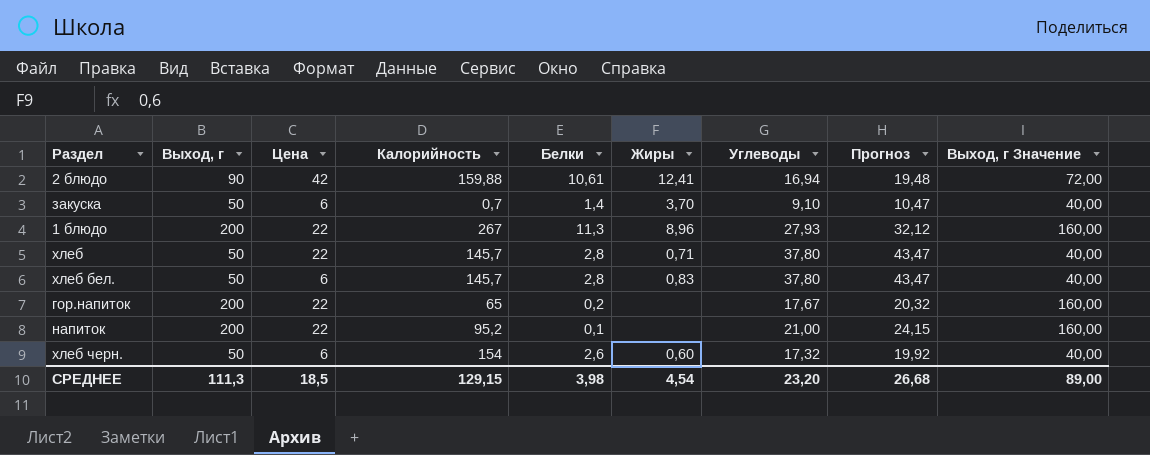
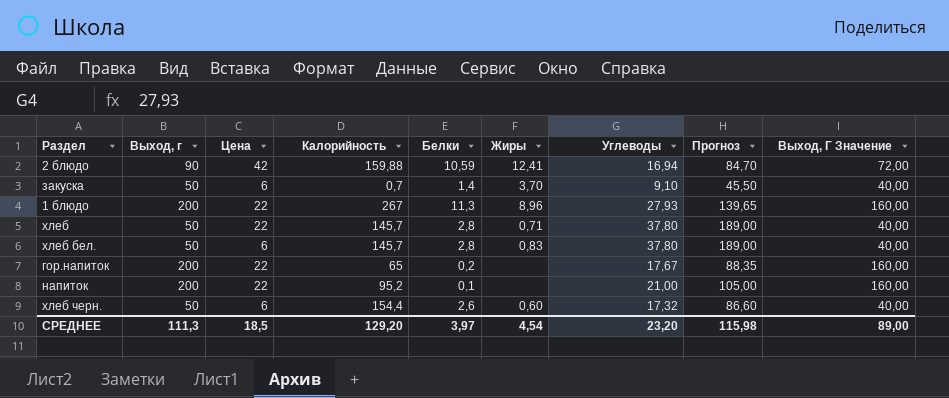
column Прогноз | formula: [Углеводы] * 1,15 -> [Углеводы] * 5
column name: Выход, г Значение -> Выход, Г Значение
2 блюдо | Белки: 10,61 -> 10,59
хлеб черн. | Калорийность: 154 -> 154,4
СРЕДНЕЕ | Калорийность: 129,15 -> 129,20
СРЕДНЕЕ | Белки: 3,98 -> 3,97
СРЕДНЕЕ | Прогноз: 26,68 -> 115,98

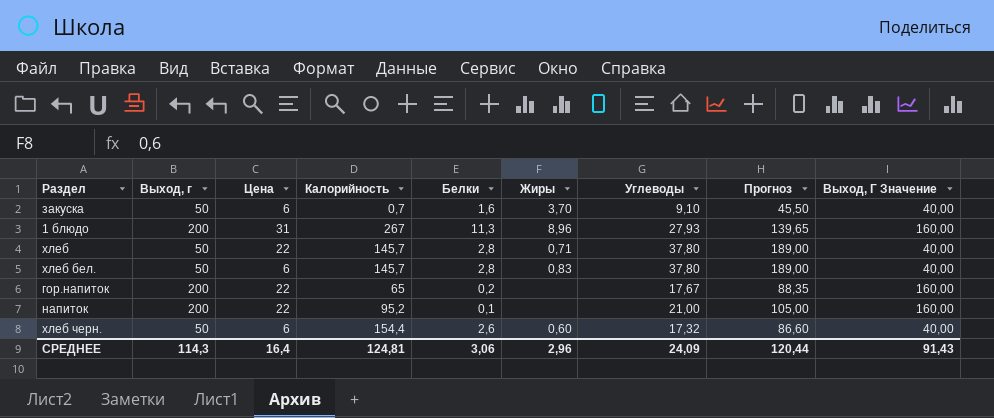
row 2 блюдо: 90 | 42 | 159,88 | 10,59 | 12,41 | 16,94 | 84,70 | 72,00 -> none
закуска | Белки: 1,4 -> 1,6
1 блюдо | Цена: 22 -> 31
СРЕДНЕЕ | Выход, г: 111,3 -> 114,3
СРЕДНЕЕ | Цена: 18,5 -> 16,4
СРЕДНЕЕ | Калорийность: 129,20 -> 124,81
СРЕДНЕЕ | Белки: 3,97 -> 3,06
СРЕДНЕЕ | Жиры: 4,54 -> 2,96
СРЕДНЕЕ | Углеводы: 23,20 -> 24,09
СРЕДНЕЕ | Прогноз: 115,98 -> 120,44
СРЕДНЕЕ | Выход, Г Значение: 89,00 -> 91,43

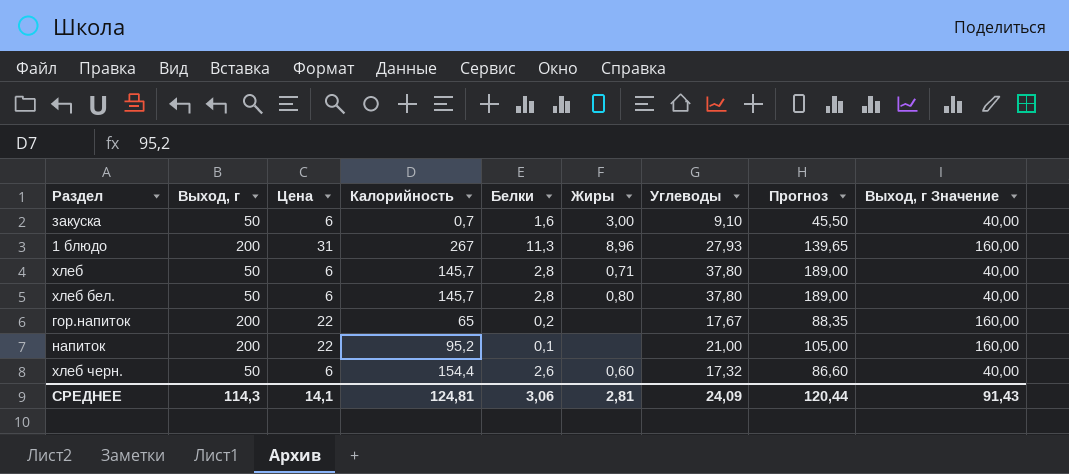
column name: Выход, Г Значение -> Выход, г Значение
закуска | Жиры: 3,70 -> 3,00
хлеб | Цена: 22 -> 6
хлеб бел. | Жиры: 0,83 -> 0,80
СРЕДНЕЕ | Цена: 16,4 -> 14,1
СРЕДНЕЕ | Жиры: 2,96 -> 2,81

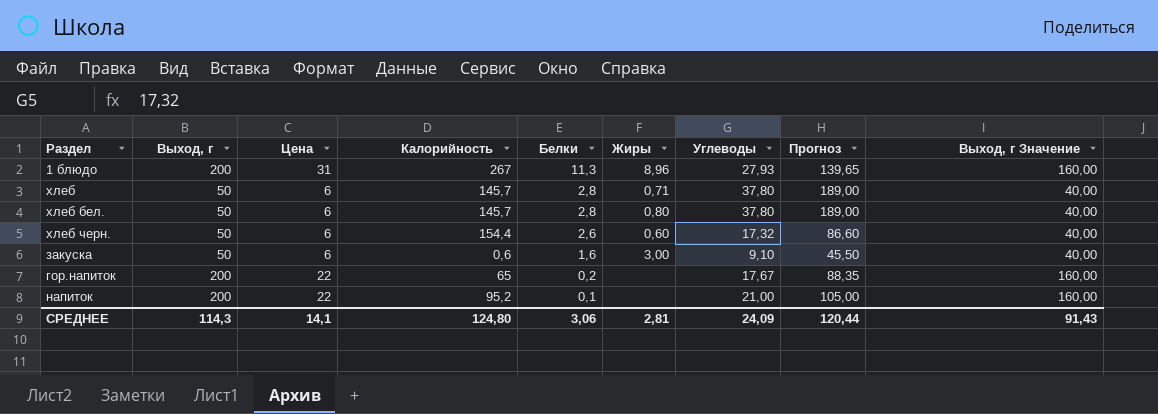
row order: none -> Белки descending
закуска | Калорийность: 0,7 -> 0,6
СРЕДНЕЕ | Калорийность: 124,81 -> 124,80

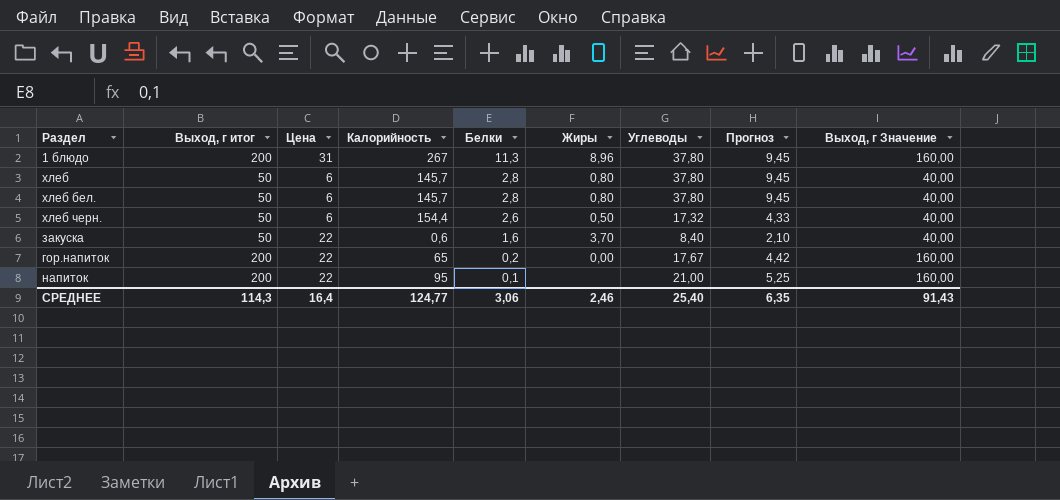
column name: Выход, г -> Выход, г итог
column Прогноз | formula: [Углеводы] * 5 -> [Углеводы] * 0,25
1 блюдо | Углеводы: 27,93 -> 37,80
хлеб | Жиры: 0,71 -> 0,80
хлеб черн. | Жиры: 0,60 -> 0,50
закуска | Цена: 6 -> 22
закуска | Жиры: 3,00 -> 3,70
закуска | Углеводы: 9,10 -> 8,40
гор.напиток | Жиры: none -> 0,00
напиток | Калорийность: 95,2 -> 95
СРЕДНЕЕ | Цена: 14,1 -> 16,4
СРЕДНЕЕ | Калорийность: 124,80 -> 124,77
СРЕДНЕЕ | Жиры: 2,81 -> 2,46
СРЕДНЕЕ | Углеводы: 24,09 -> 25,40
СРЕДНЕЕ | Прогноз: 120,44 -> 6,35

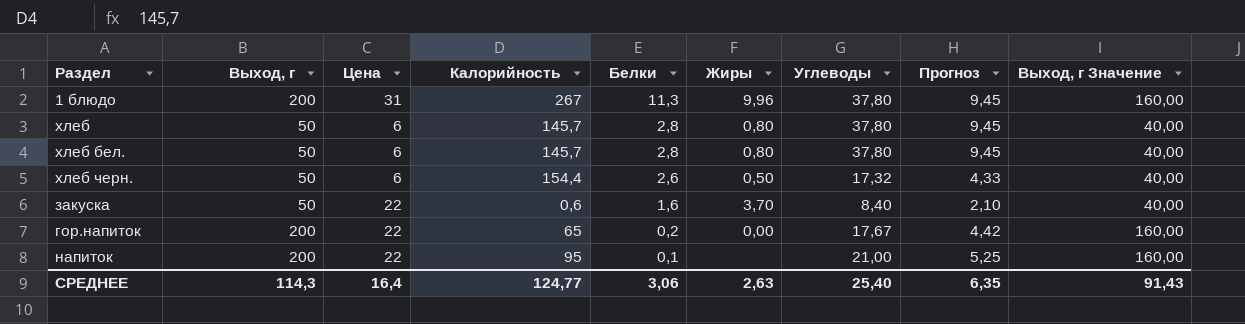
column name: Выход, г итог -> Выход, г
1 блюдо | Жиры: 8,96 -> 9,96
СРЕДНЕЕ | Жиры: 2,46 -> 2,63

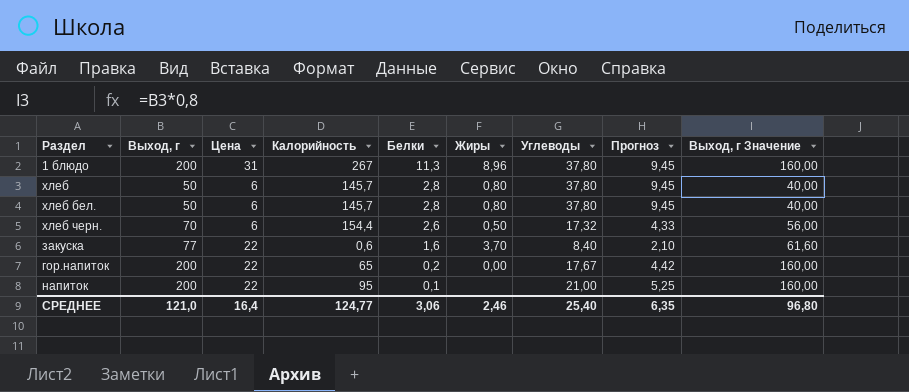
1 блюдо | Жиры: 9,96 -> 8,96
хлеб черн. | Выход, г: 50 -> 70
хлеб черн. | Выход, г Значение: 40,00 -> 56,00
закуска | Выход, г: 50 -> 77
закуска | Выход, г Значение: 40,00 -> 61,60
СРЕДНЕЕ | Выход, г: 114,3 -> 121,0
СРЕДНЕЕ | Жиры: 2,63 -> 2,46
СРЕДНЕЕ | Выход, г Значение: 91,43 -> 96,80

